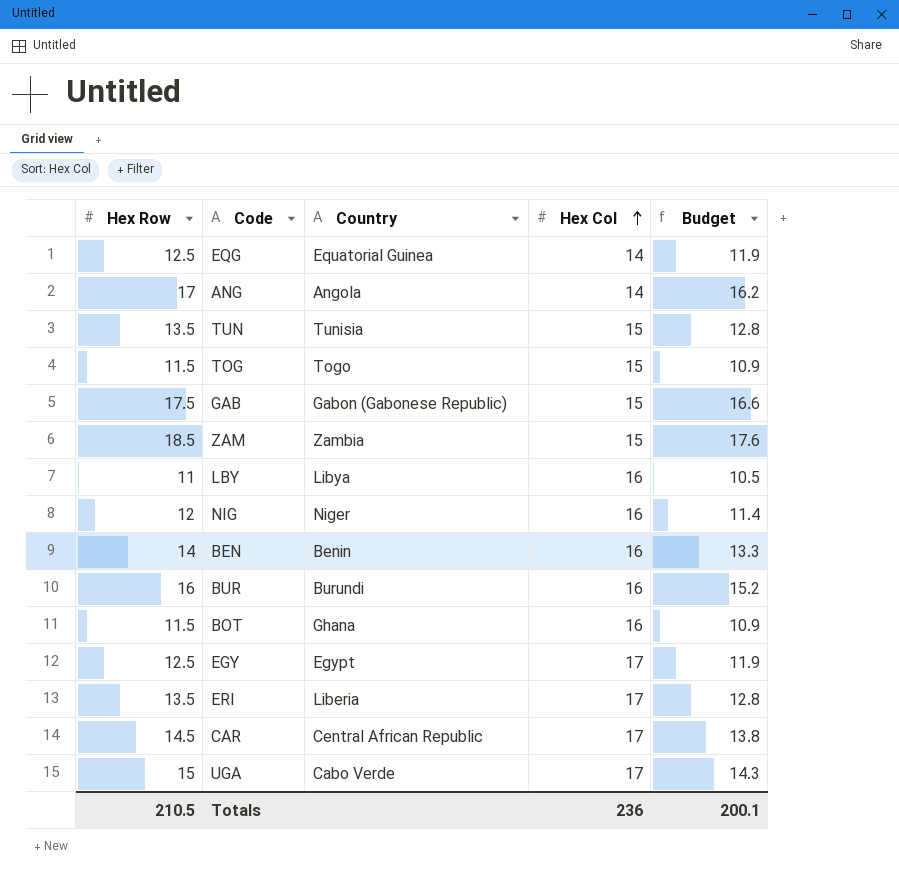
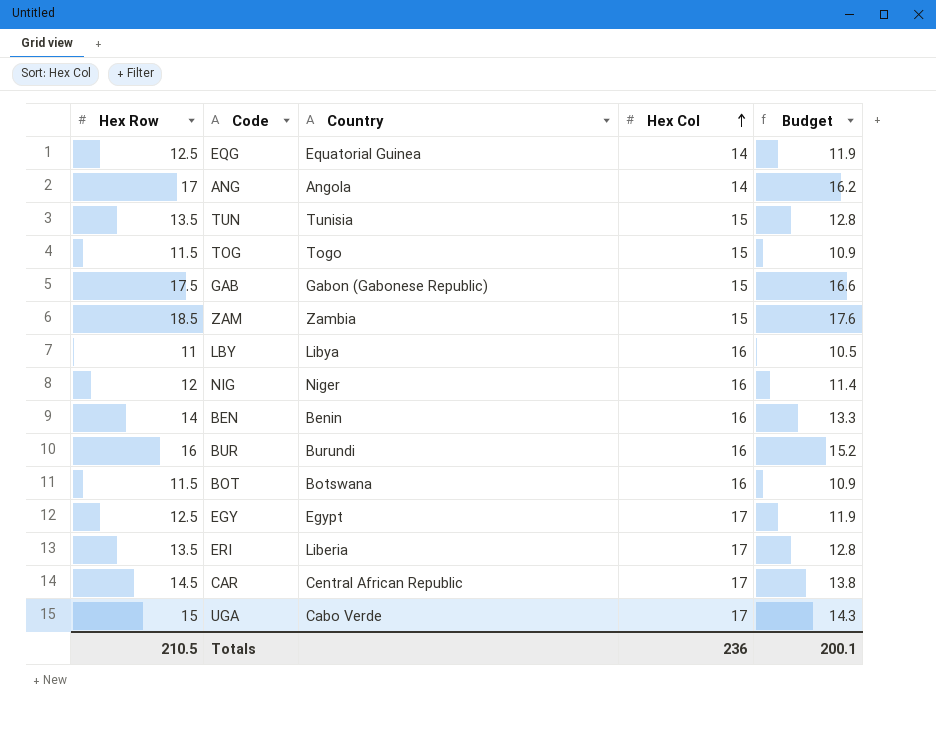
BOT | Country: Ghana -> Botswana

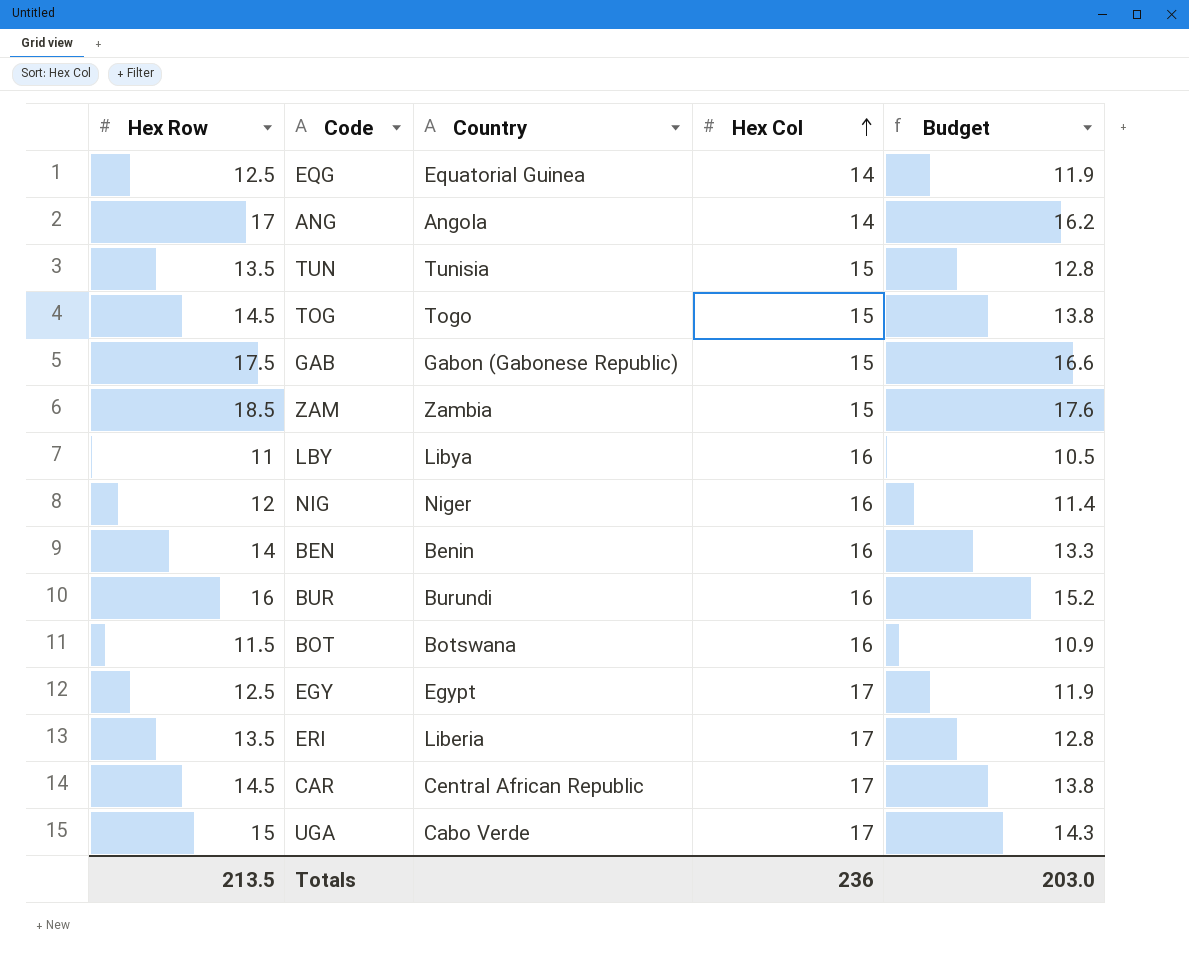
TOG | Hex Row: 11.5 -> 14.5
TOG | Budget: 10.9 -> 13.8
Totals | Hex Row: 210.5 -> 213.5
Totals | Budget: 200.1 -> 203.0

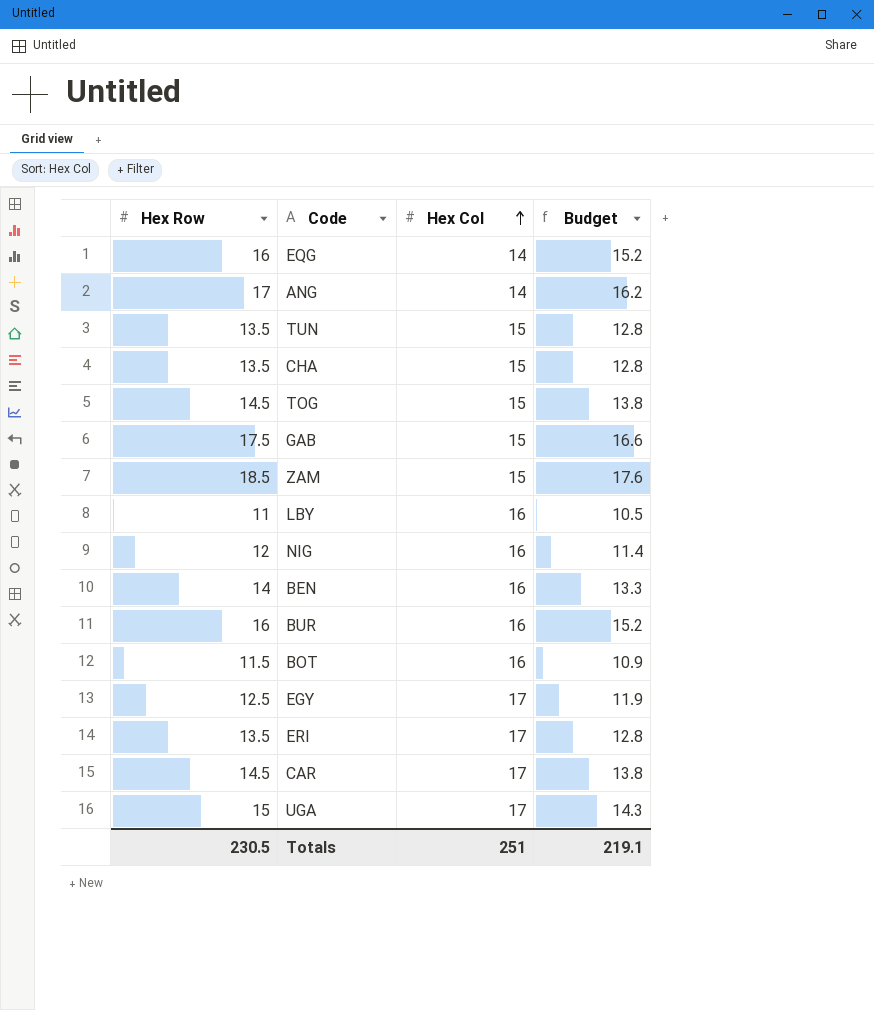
column Country | position: 3 -> none
EQG | Hex Row: 12.5 -> 16
EQG | Budget: 11.9 -> 15.2
row CHA: none -> 13.5 | 15 | 12.8
Totals | Hex Row: 213.5 -> 230.5
Totals | Hex Col: 236 -> 251
Totals | Budget: 203.0 -> 219.1

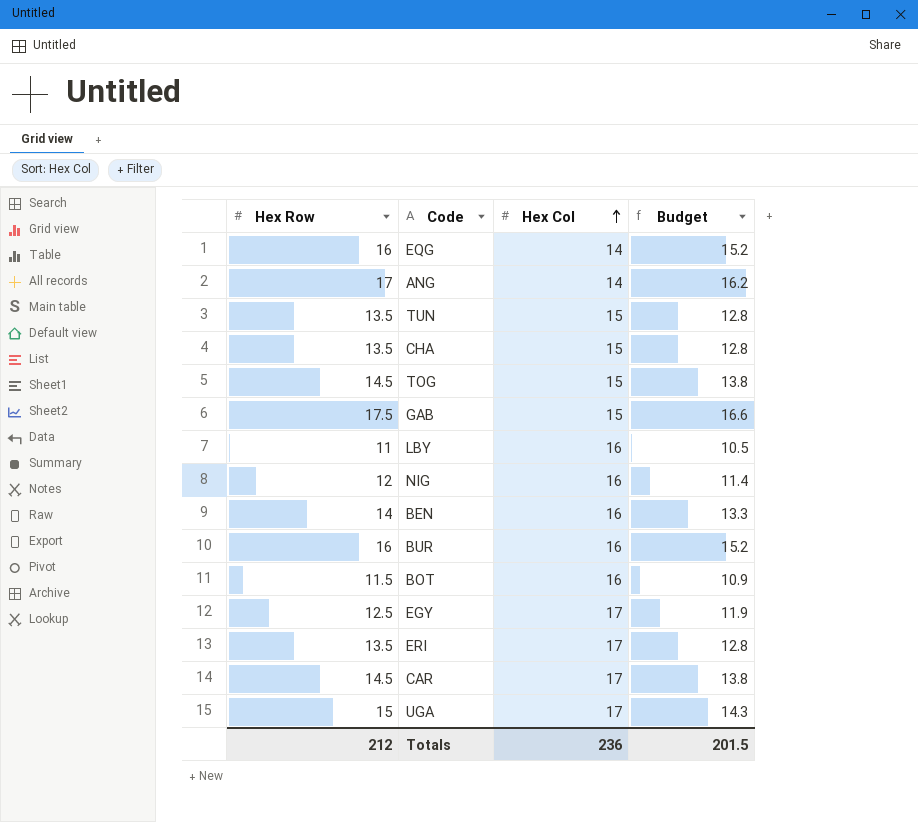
row ZAM: 18.5 | 15 | 17.6 -> none
Totals | Hex Row: 230.5 -> 212
Totals | Hex Col: 251 -> 236
Totals | Budget: 219.1 -> 201.5

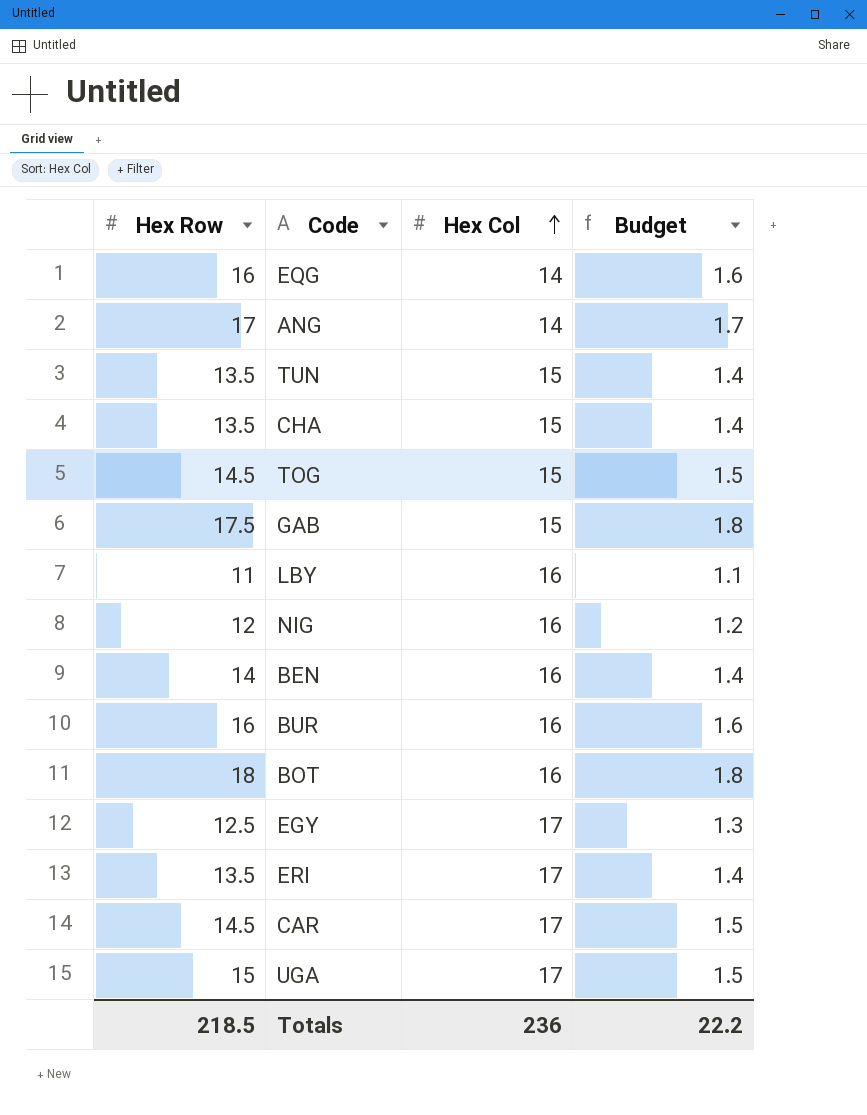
column Budget | formula: [Hex Row] * 0.95 -> [Hex Row] * 0.1
BOT | Hex Row: 11.5 -> 18
Totals | Hex Row: 212 -> 218.5
Totals | Budget: 201.5 -> 22.2

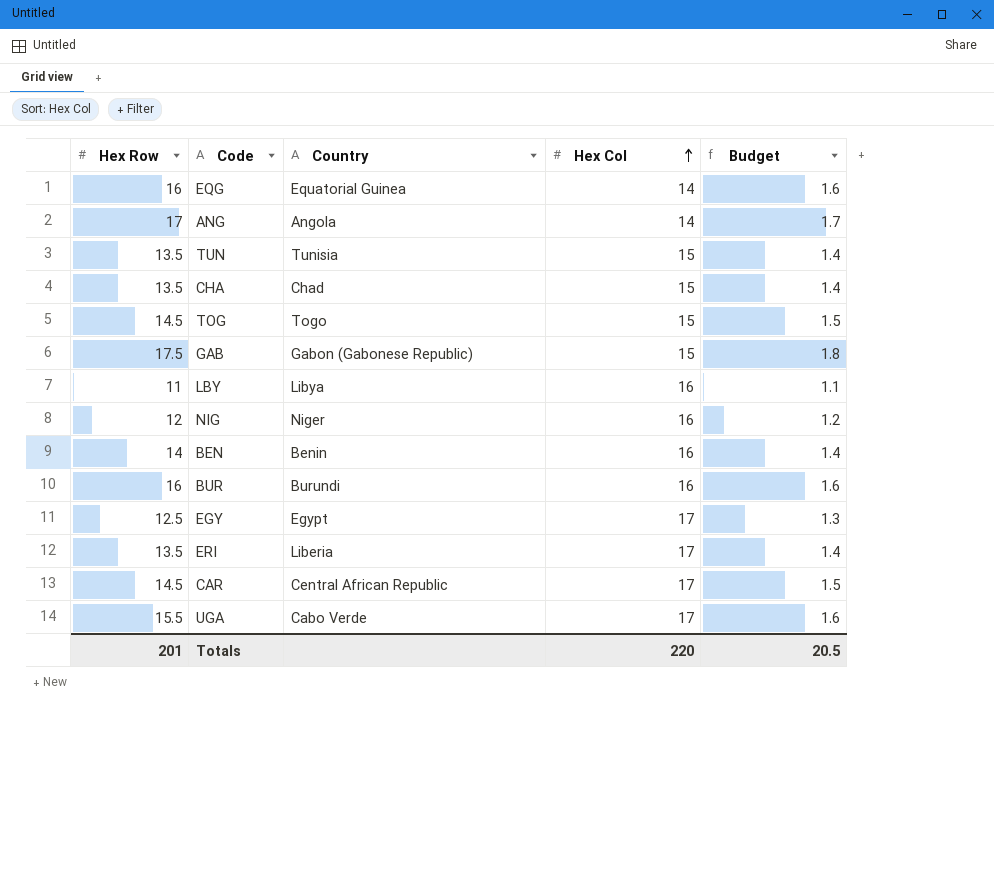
column Country | position: none -> 3
row BOT: 18 | 16 | 1.8 -> none
UGA | Hex Row: 15 -> 15.5
UGA | Budget: 1.5 -> 1.6
Totals | Hex Row: 218.5 -> 201
Totals | Hex Col: 236 -> 220
Totals | Budget: 22.2 -> 20.5

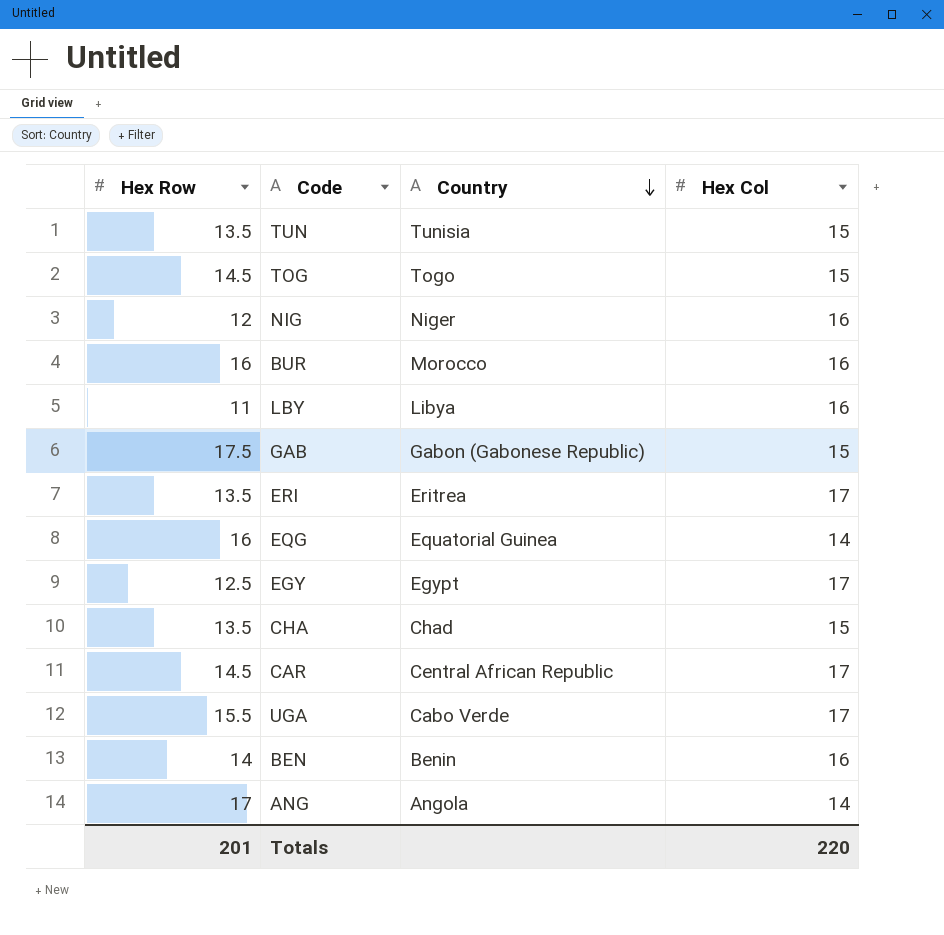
row order: Hex Col ascending -> Country descending
column Budget | formula: [Hex Row] * 0.1 -> none
BUR | Country: Burundi -> Morocco
ERI | Country: Liberia -> Eritrea

